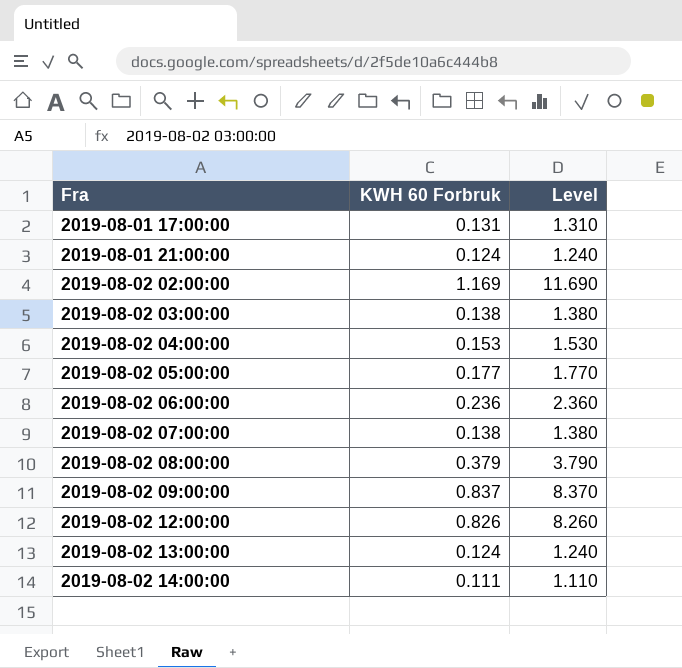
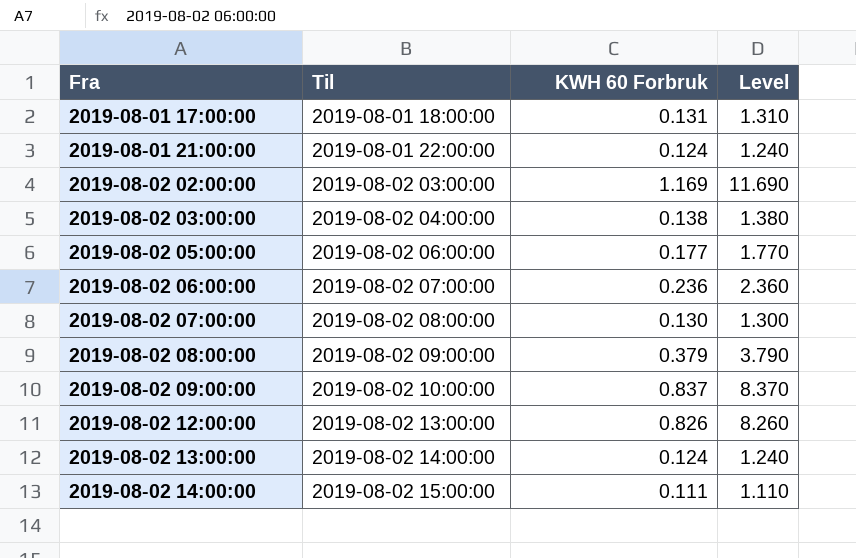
column Til | position: none -> 2
row 2019-08-02 04:00:00: 0.153 | 1.530 -> none
2019-08-02 07:00:00 | KWH 60 Forbruk: 0.138 -> 0.130
2019-08-02 07:00:00 | Level: 1.380 -> 1.300

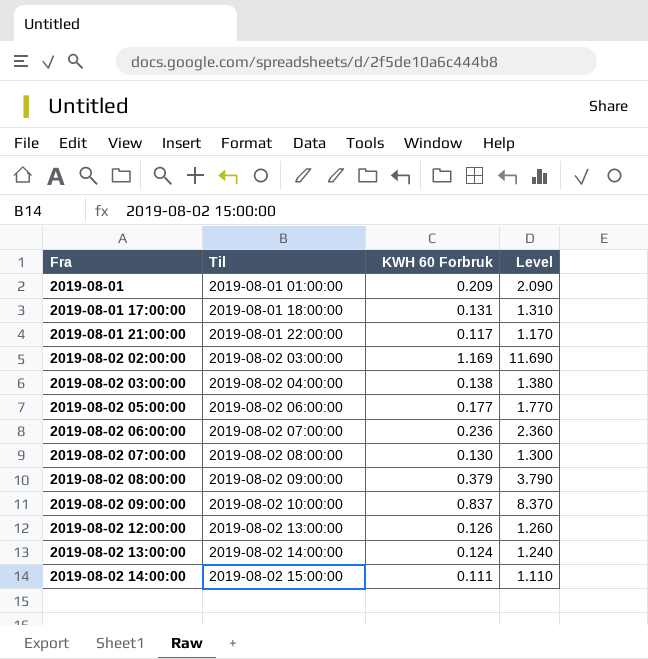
row 2019-08-01: none -> 2019-08-01 01:00:00 | 0.209 | 2.090
2019-08-01 21:00:00 | KWH 60 Forbruk: 0.124 -> 0.117
2019-08-01 21:00:00 | Level: 1.240 -> 1.170
2019-08-02 12:00:00 | KWH 60 Forbruk: 0.826 -> 0.126
2019-08-02 12:00:00 | Level: 8.260 -> 1.260

